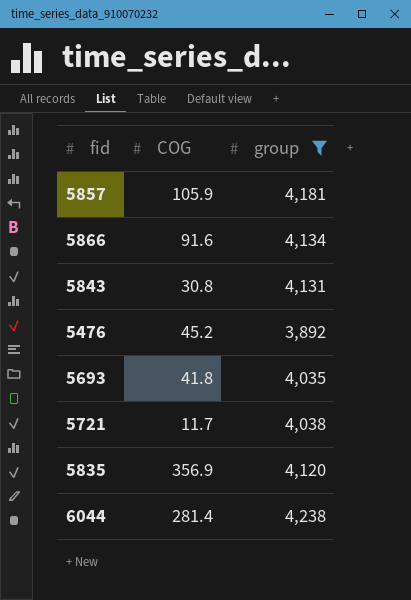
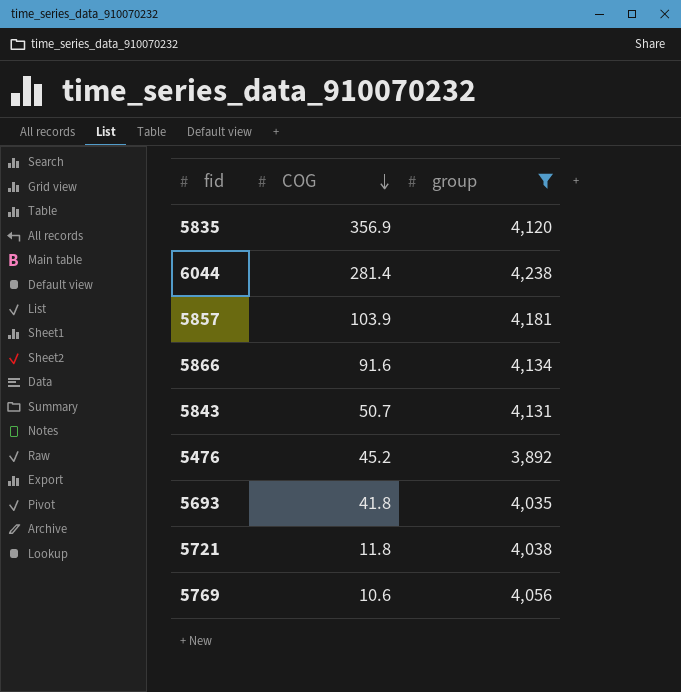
row order: none -> COG descending
5857 | COG: 105.9 -> 103.9
5843 | COG: 30.8 -> 50.7
5721 | COG: 11.7 -> 11.8
row 5769: none -> 10.6 | 4,056

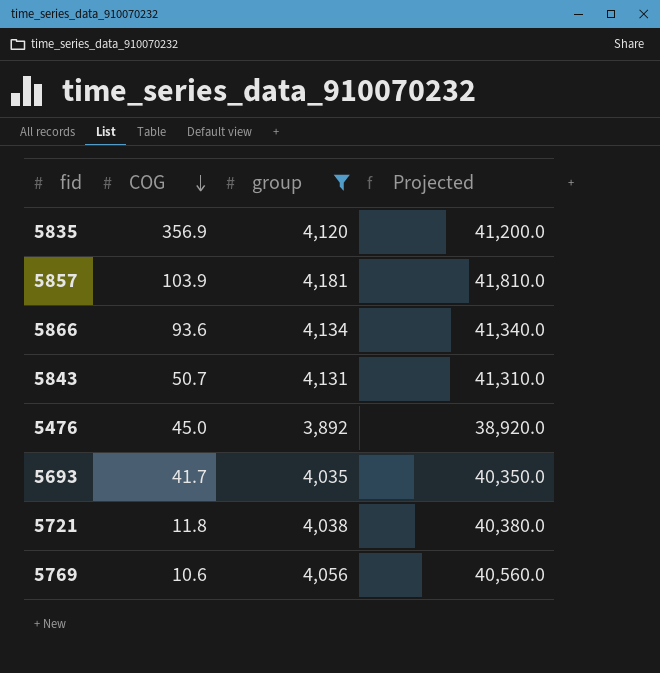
column Projected | formula: none -> [group] * 10
row 6044: 281.4 | 4,238 -> none
5866 | COG: 91.6 -> 93.6
5476 | COG: 45.2 -> 45.0
5693 | COG: 41.8 -> 41.7

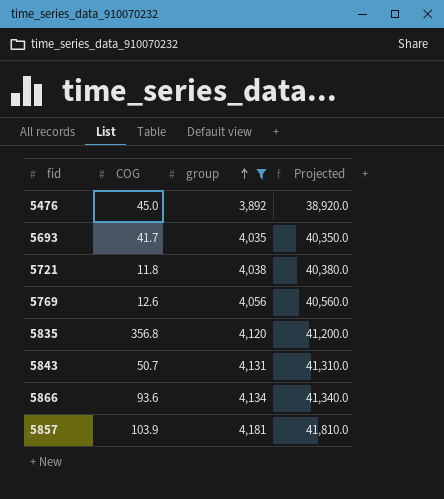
row order: COG descending -> group ascending
5769 | COG: 10.6 -> 12.6
5835 | COG: 356.9 -> 356.8

